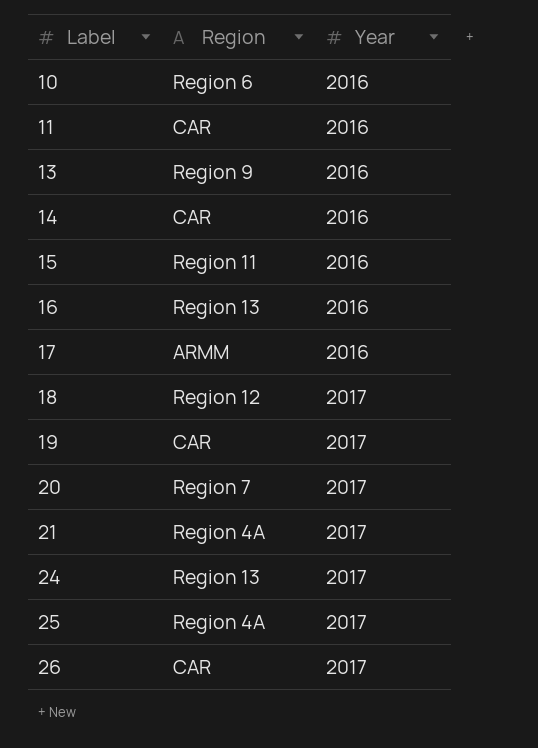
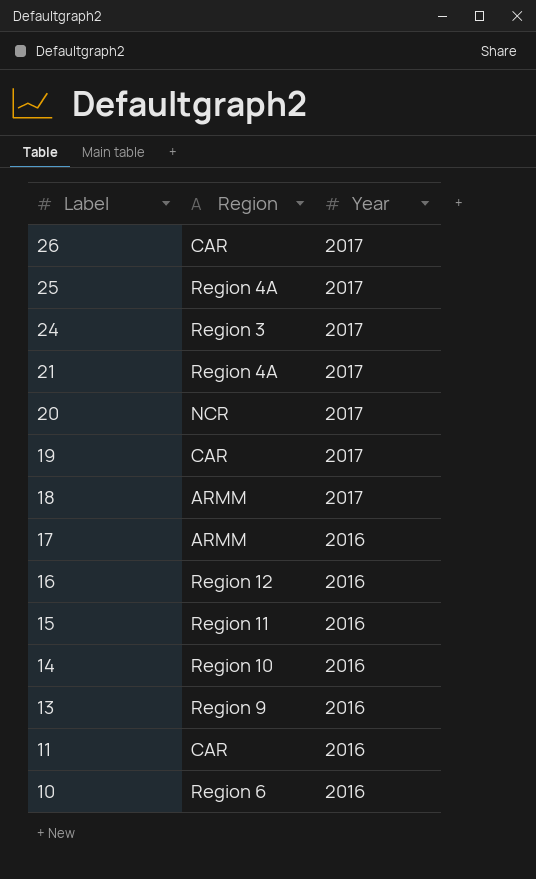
row order: Label ascending -> Label descending
24 | Region: Region 13 -> Region 3
20 | Region: Region 7 -> NCR
18 | Region: Region 12 -> ARMM
16 | Region: Region 13 -> Region 12
14 | Region: CAR -> Region 10

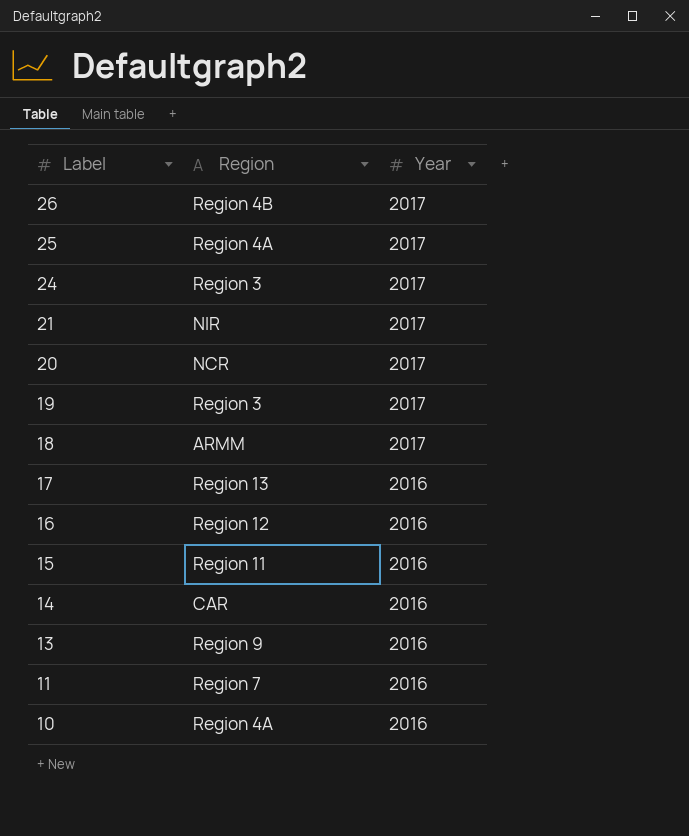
26 | Region: CAR -> Region 4B
21 | Region: Region 4A -> NIR
19 | Region: CAR -> Region 3
17 | Region: ARMM -> Region 13
14 | Region: Region 10 -> CAR
11 | Region: CAR -> Region 7
10 | Region: Region 6 -> Region 4A

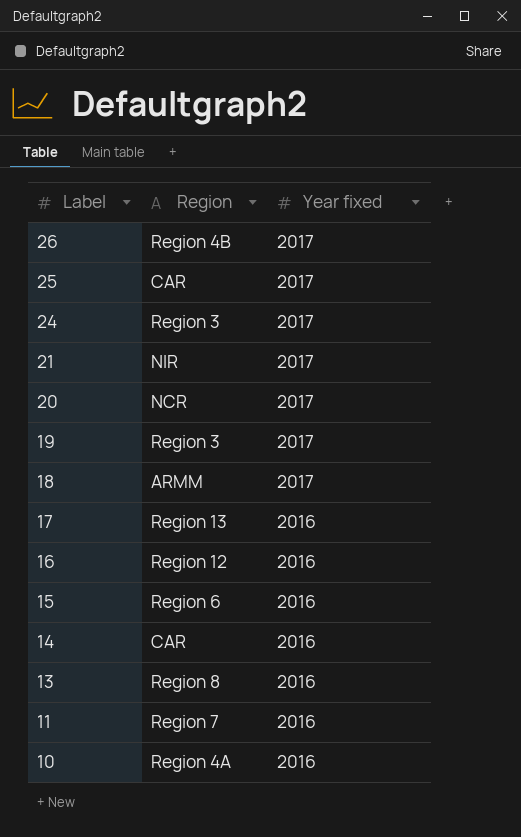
column name: Year -> Year fixed
25 | Region: Region 4A -> CAR
15 | Region: Region 11 -> Region 6
13 | Region: Region 9 -> Region 8

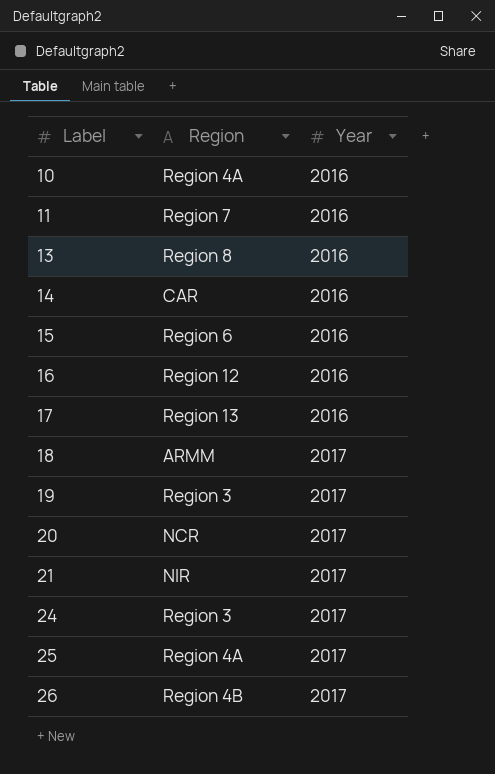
row order: Label descending -> Label ascending
column name: Year fixed -> Year
25 | Region: CAR -> Region 4A

